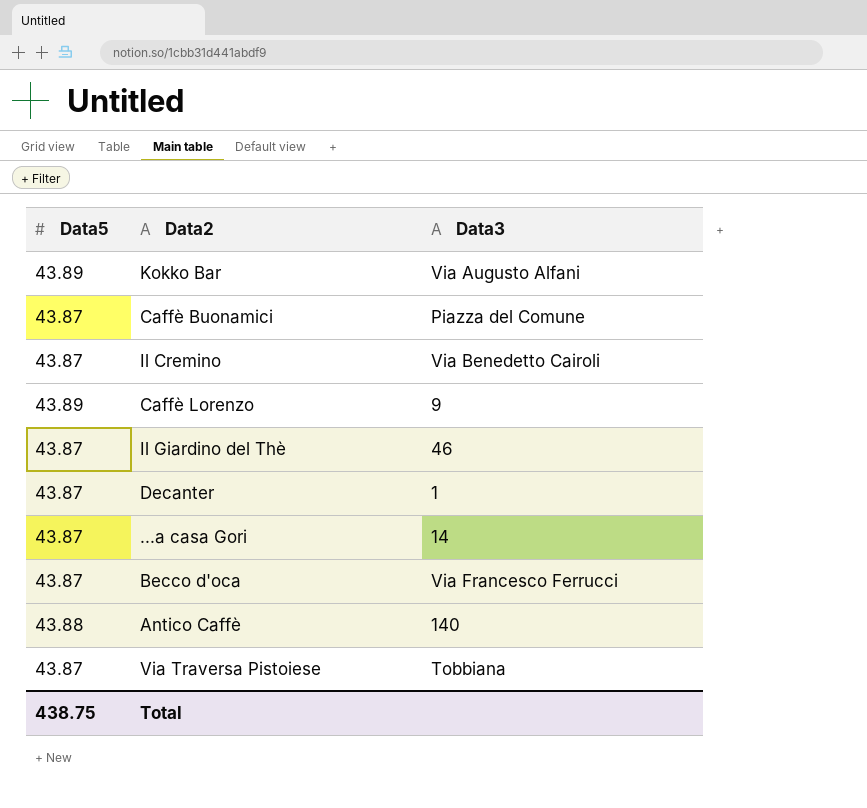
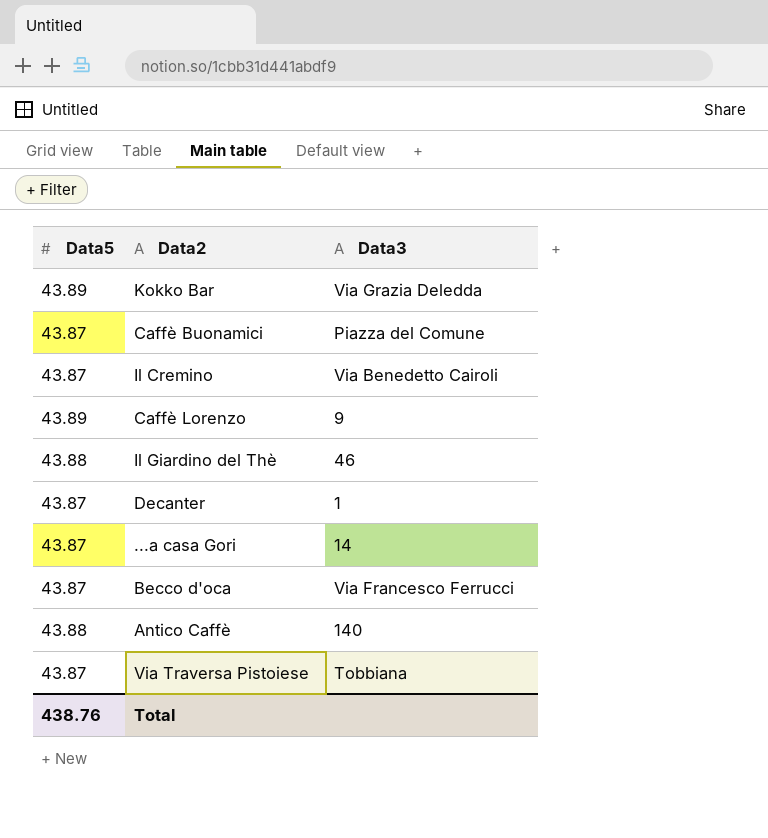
Kokko Bar | Data3: Via Augusto Alfani -> Via Grazia Deledda
Il Giardino del Thè | Data5: 43.87 -> 43.88
Total | Data5: 438.75 -> 438.76

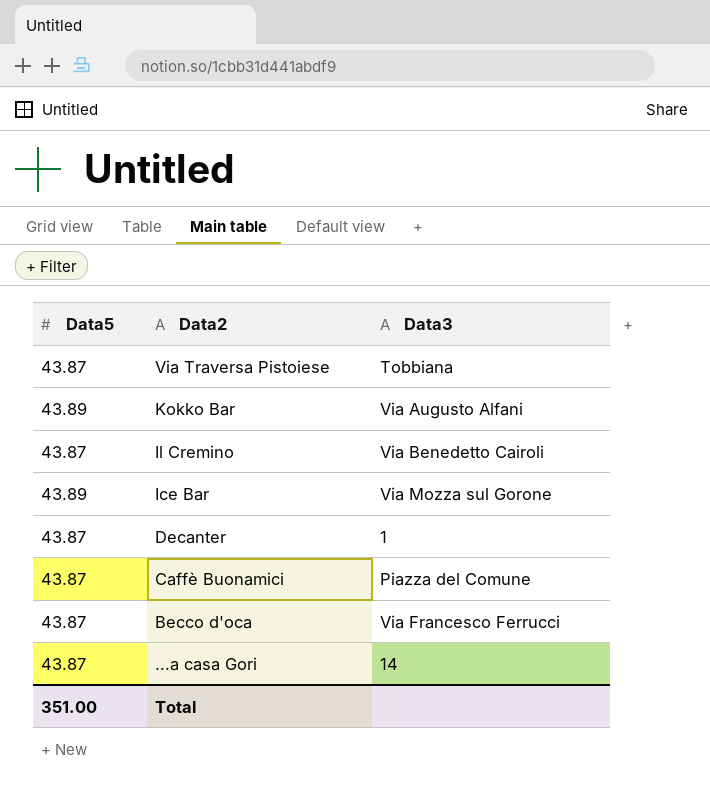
row order: none -> Data2 descending
row Caffè Lorenzo: 43.89 | 9 -> none
row Il Giardino del Thè: 43.88 | 46 -> none
row Antico Caffè: 43.88 | 140 -> none
Kokko Bar | Data3: Via Grazia Deledda -> Via Augusto Alfani
row Ice Bar: none -> 43.89 | Via Mozza sul Gorone
Total | Data5: 438.76 -> 351.00

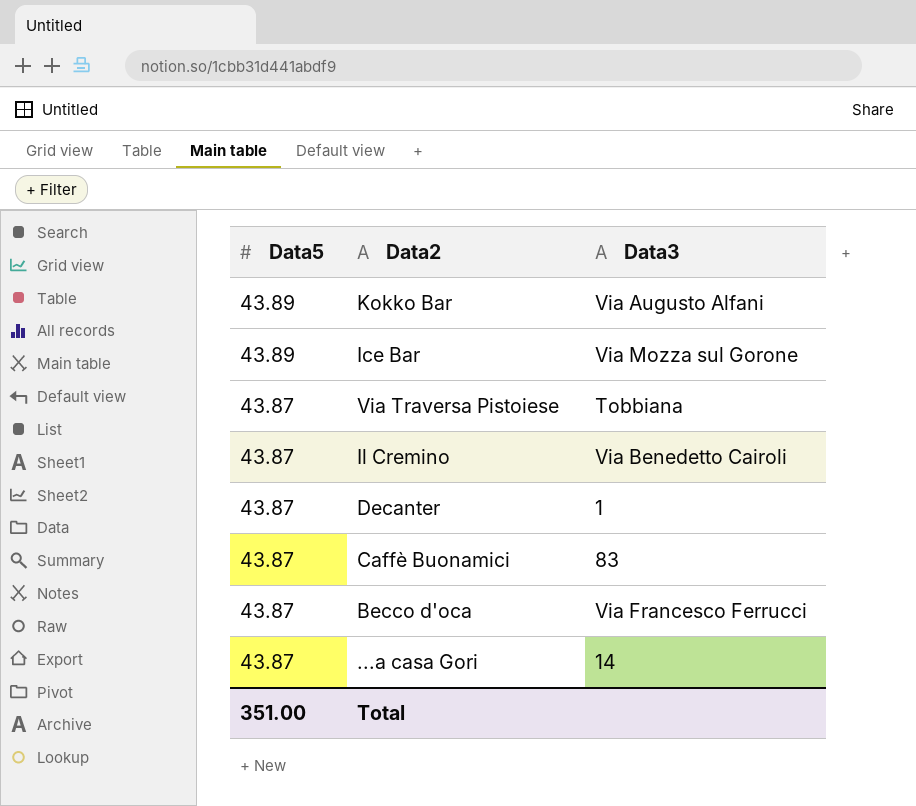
row order: Data2 descending -> Data5 descending
Caffè Buonamici | Data3: Piazza del Comune -> 83

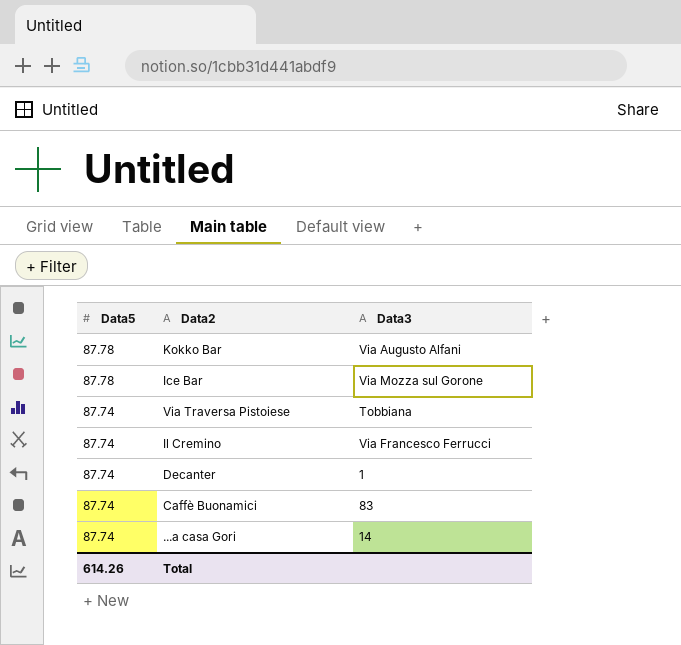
row Becco d'oca: 43.87 | Via Francesco Ferrucci -> none
Kokko Bar | Data5: 43.89 -> 87.78
Ice Bar | Data5: 43.89 -> 87.78
Via Traversa Pistoiese | Data5: 43.87 -> 87.74
Il Cremino | Data5: 43.87 -> 87.74
Il Cremino | Data3: Via Benedetto Cairoli -> Via Francesco Ferrucci
Decanter | Data5: 43.87 -> 87.74
Caffè Buonamici | Data5: 43.87 -> 87.74
...a casa Gori | Data5: 43.87 -> 87.74
Total | Data5: 351.00 -> 614.26

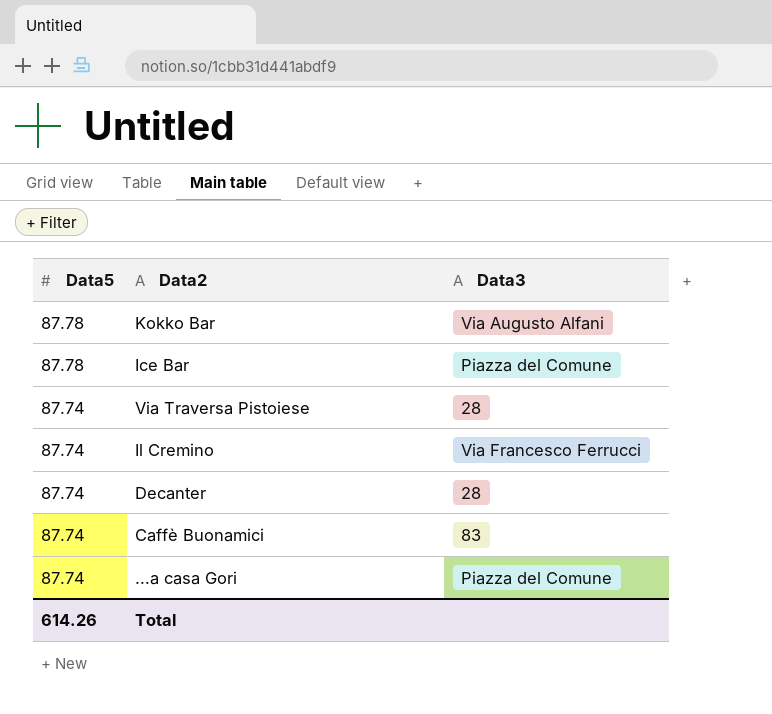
Ice Bar | Data3: Via Mozza sul Gorone -> Piazza del Comune
Via Traversa Pistoiese | Data3: Tobbiana -> 28
Decanter | Data3: 1 -> 28
...a casa Gori | Data3: 14 -> Piazza del Comune

